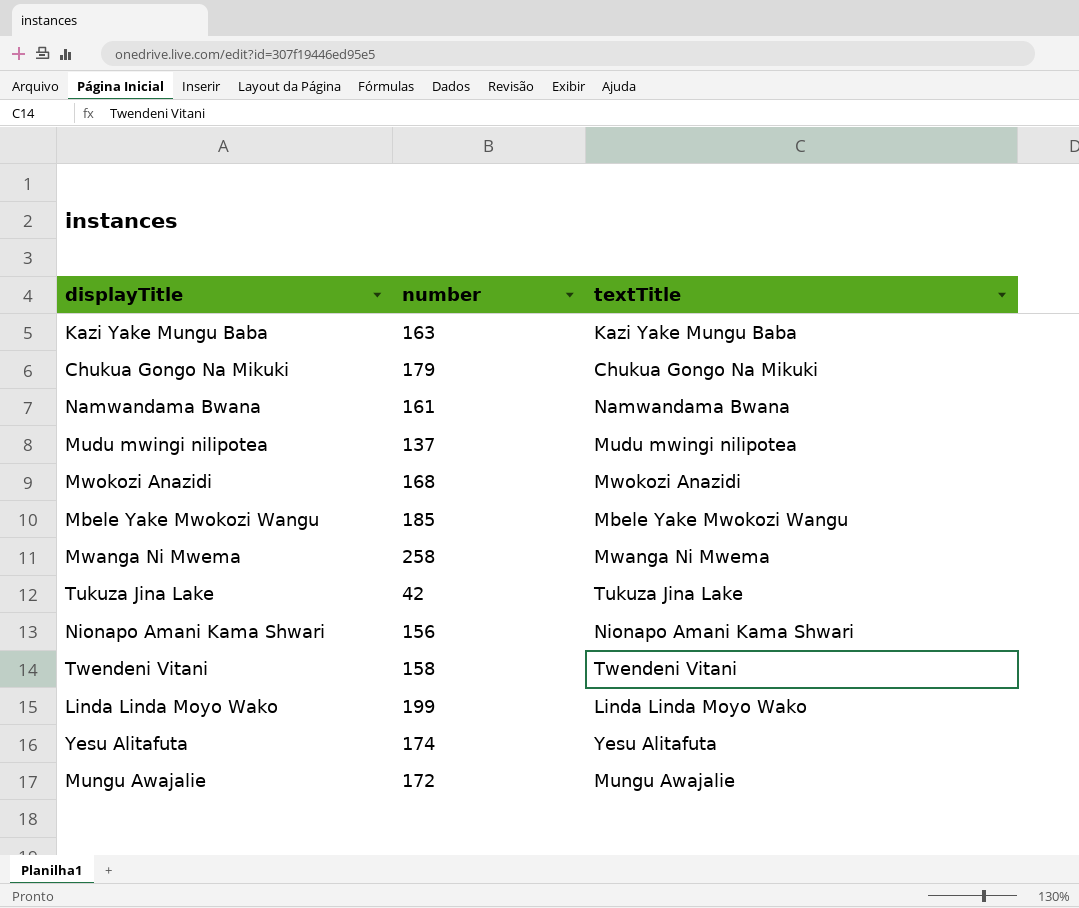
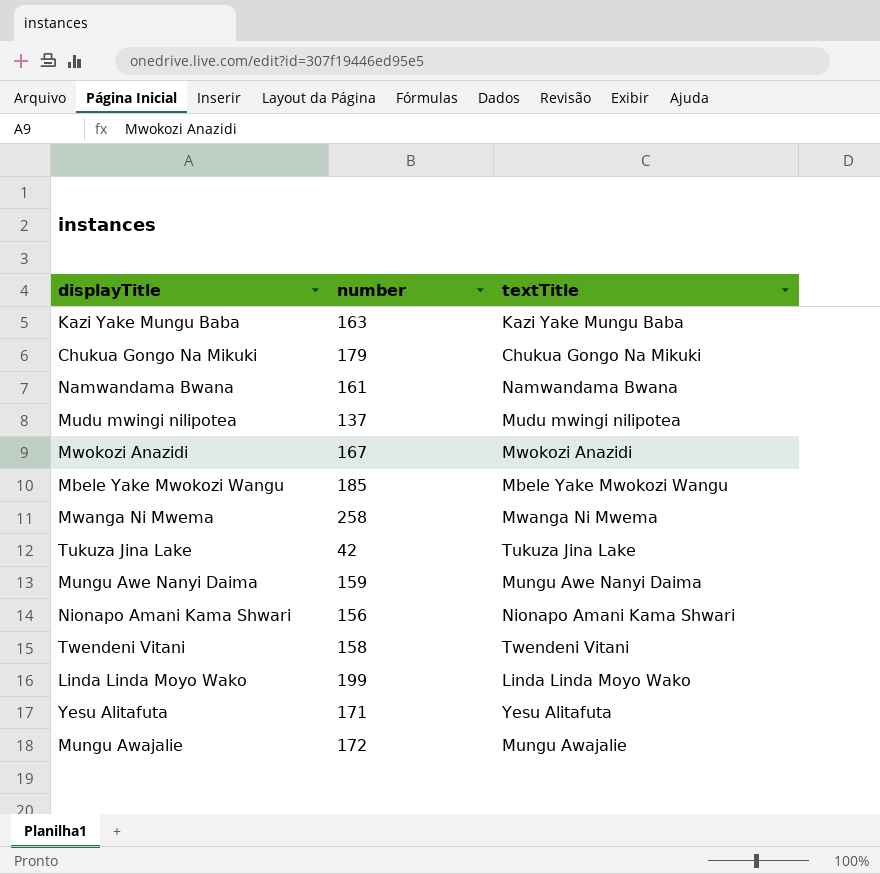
Mwokozi Anazidi | number: 168 -> 167
row Mungu Awe Nanyi Daima: none -> 159 | Mungu Awe Nanyi Daima
Yesu Alitafuta | number: 174 -> 171

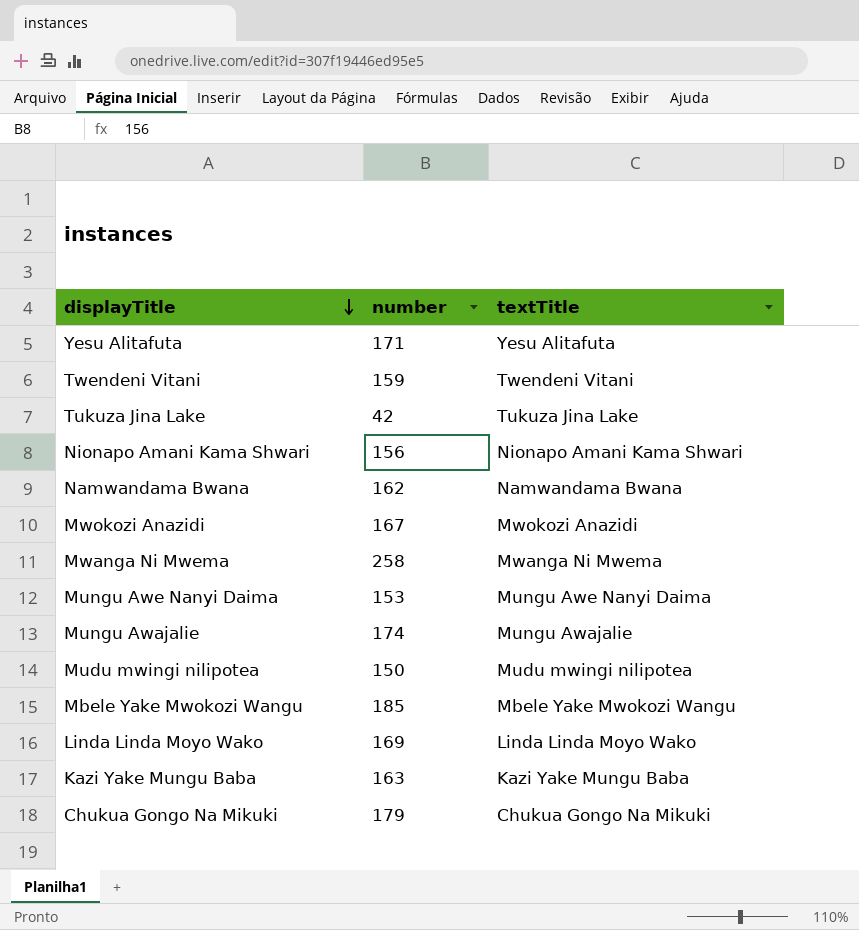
row order: none -> displayTitle descending
Twendeni Vitani | number: 158 -> 159
Namwandama Bwana | number: 161 -> 162
Mungu Awe Nanyi Daima | number: 159 -> 153
Mungu Awajalie | number: 172 -> 174
Mudu mwingi nilipotea | number: 137 -> 150
Linda Linda Moyo Wako | number: 199 -> 169

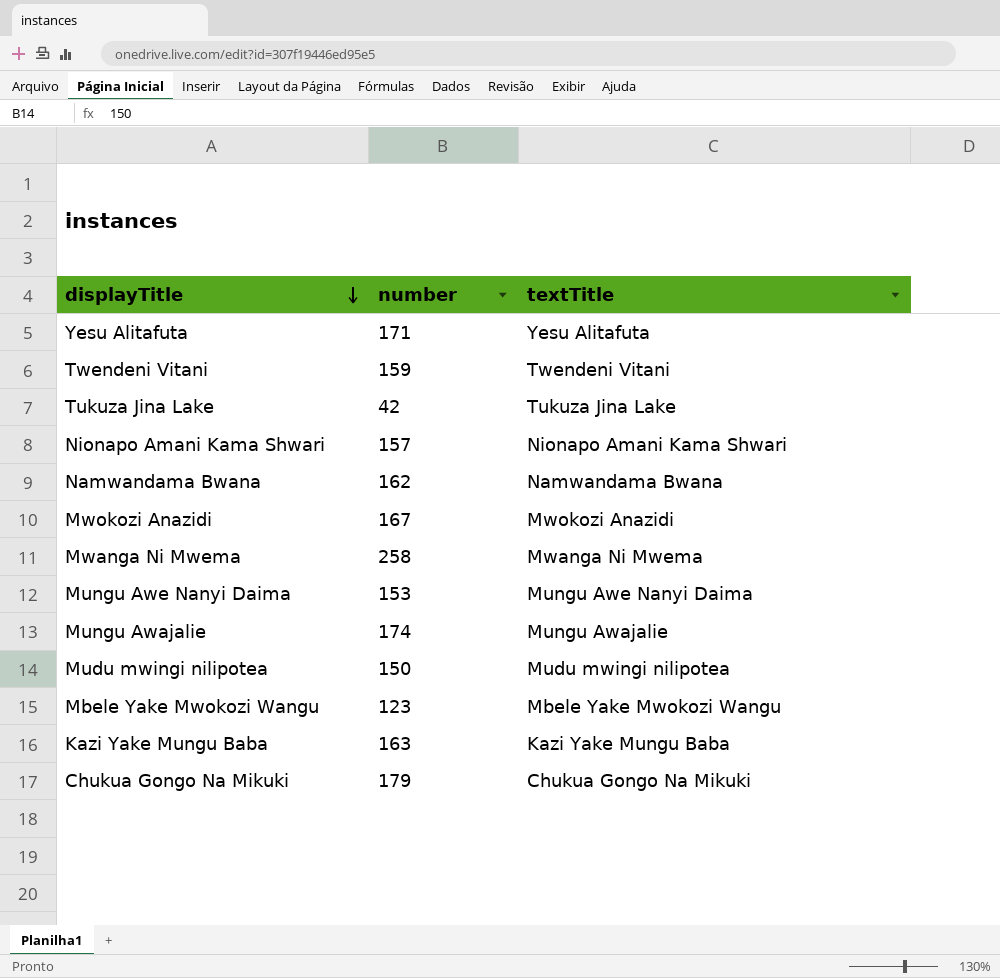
row Linda Linda Moyo Wako: 169 | Linda Linda Moyo Wako -> none
Nionapo Amani Kama Shwari | number: 156 -> 157
Mbele Yake Mwokozi Wangu | number: 185 -> 123

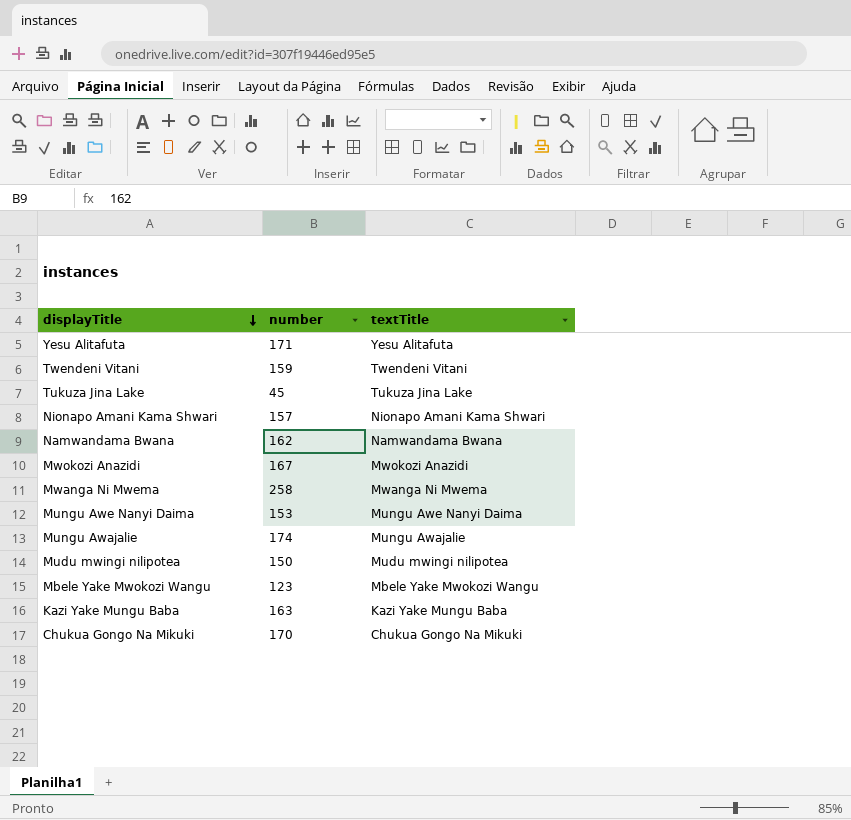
Tukuza Jina Lake | number: 42 -> 45
Chukua Gongo Na Mikuki | number: 179 -> 170

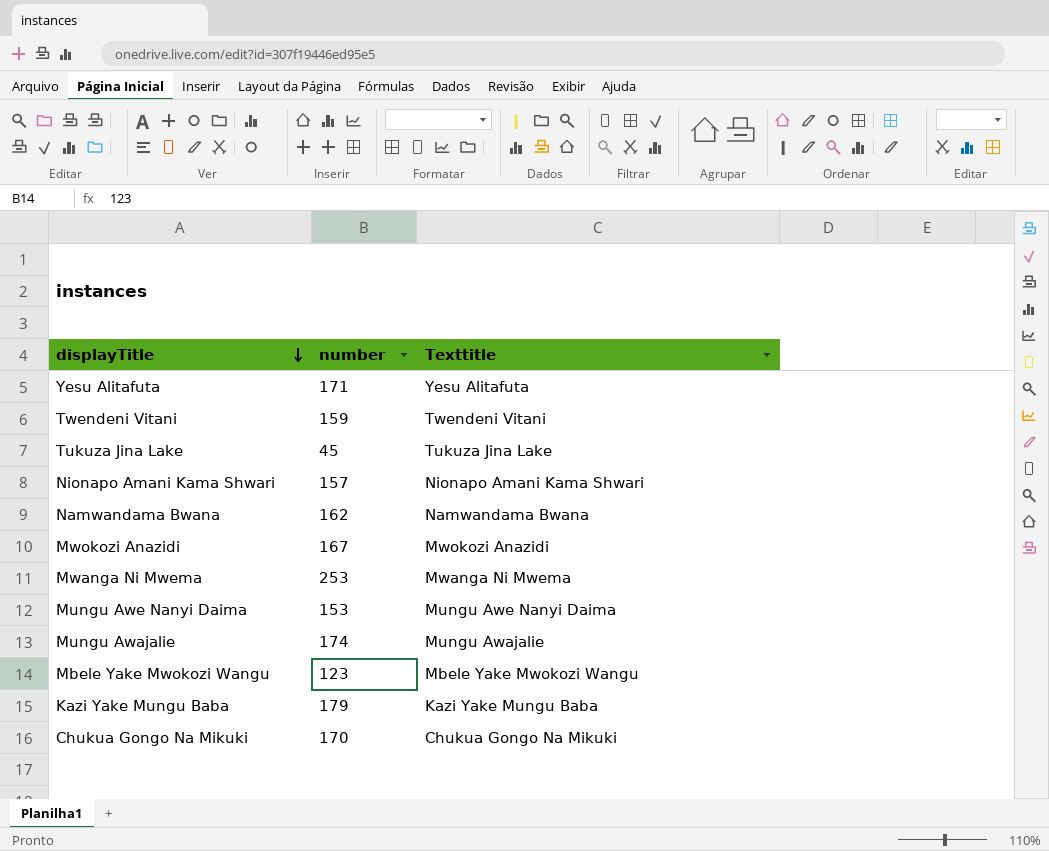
column name: textTitle -> Texttitle
row Mudu mwingi nilipotea: 150 | Mudu mwingi nilipotea -> none
Mwanga Ni Mwema | number: 258 -> 253
Kazi Yake Mungu Baba | number: 163 -> 179

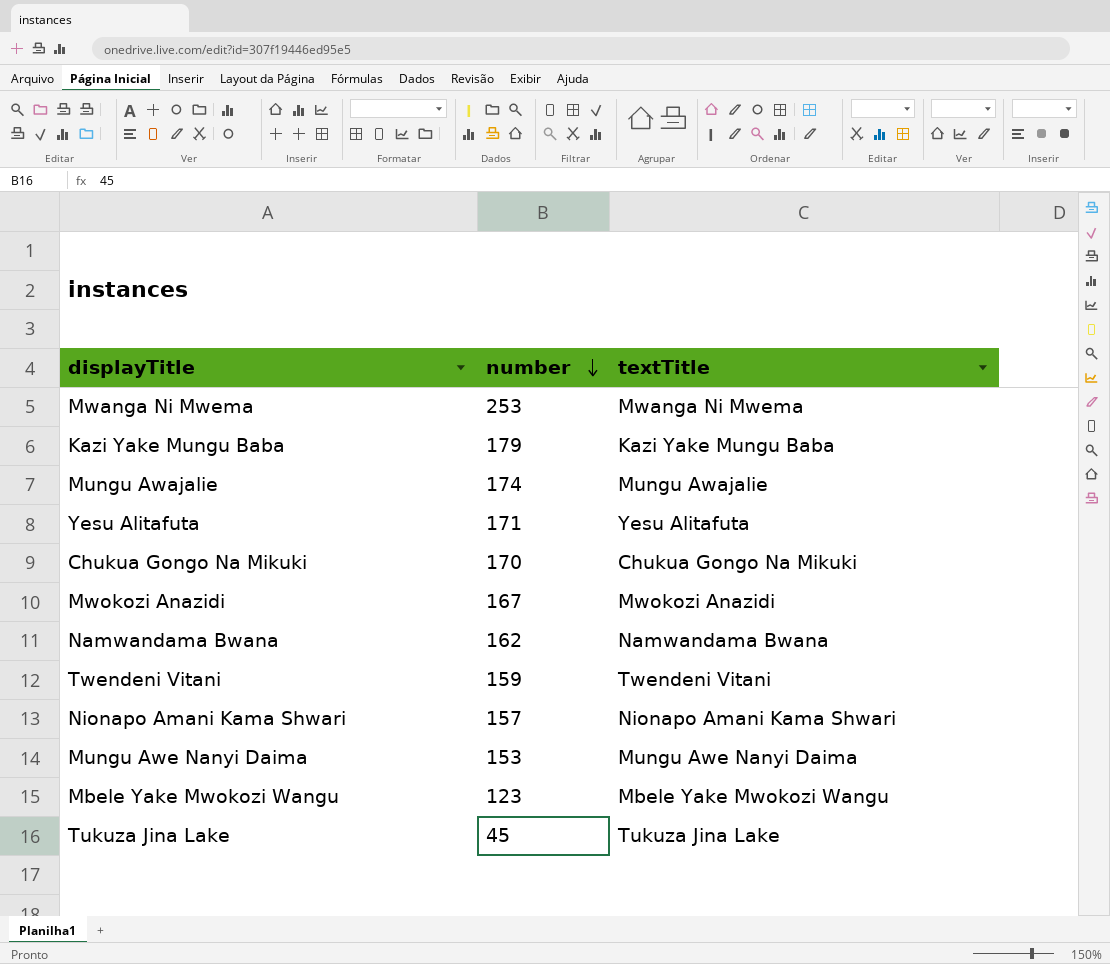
row order: displayTitle descending -> number descending
column name: Texttitle -> textTitle

